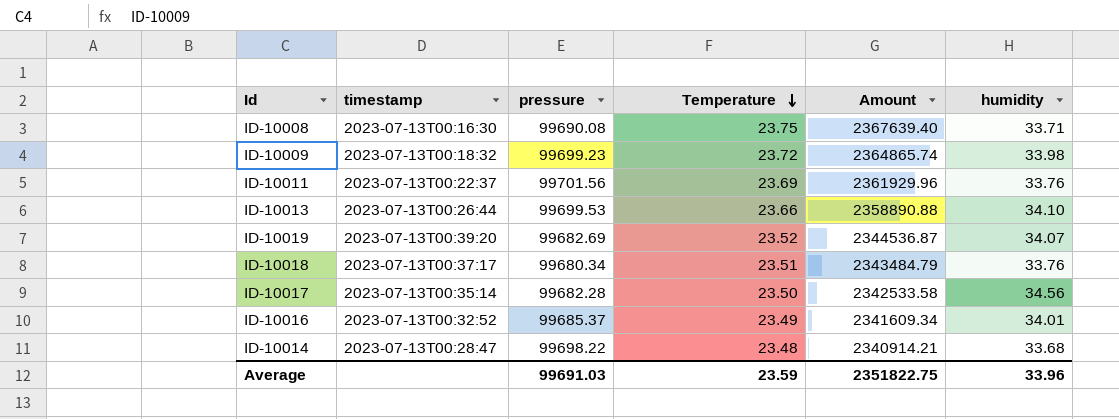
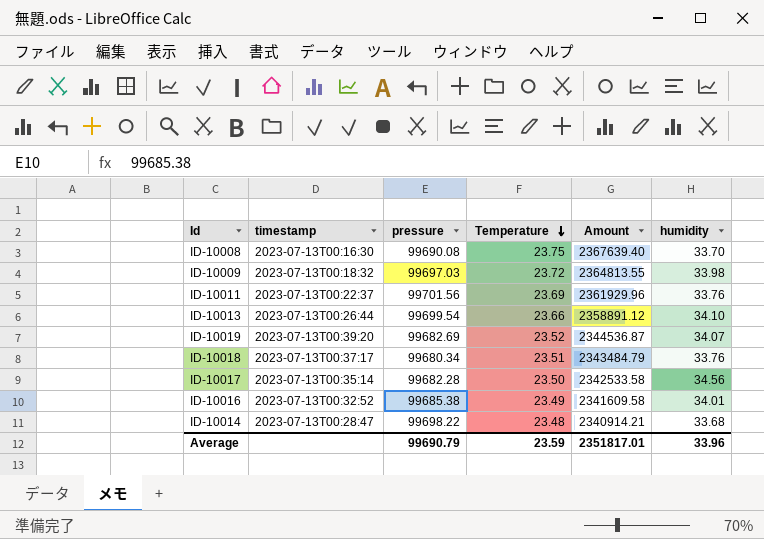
ID-10008 | humidity: 33.71 -> 33.70
ID-10009 | pressure: 99699.23 -> 99697.03
ID-10009 | Amount: 2364865.74 -> 2364813.55
ID-10013 | pressure: 99699.53 -> 99699.54
ID-10013 | Amount: 2358890.88 -> 2358891.12
ID-10016 | pressure: 99685.37 -> 99685.38
ID-10016 | Amount: 2341609.34 -> 2341609.58
Average | pressure: 99691.03 -> 99690.79
Average | Amount: 2351822.75 -> 2351817.01

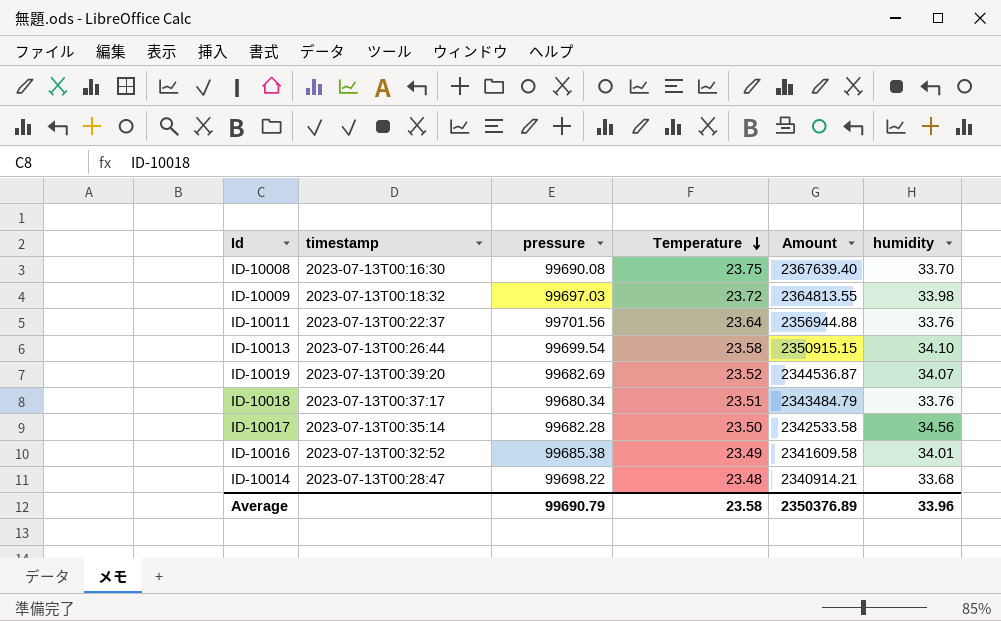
ID-10011 | Temperature: 23.69 -> 23.64
ID-10011 | Amount: 2361929.96 -> 2356944.88
ID-10013 | Temperature: 23.66 -> 23.58
ID-10013 | Amount: 2358891.12 -> 2350915.15
Average | Temperature: 23.59 -> 23.58
Average | Amount: 2351817.01 -> 2350376.89

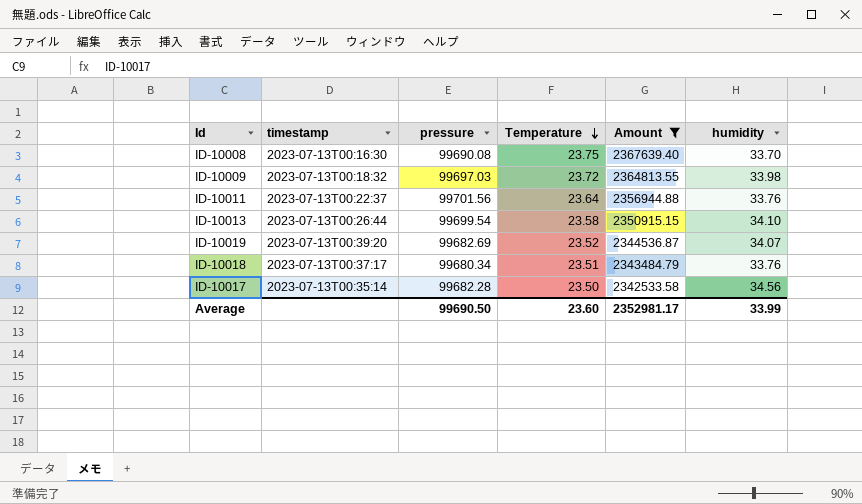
filter: none -> Amount >= 2342533.58
Average | pressure: 99690.79 -> 99690.50
Average | Temperature: 23.58 -> 23.60
Average | Amount: 2350376.89 -> 2352981.17
Average | humidity: 33.96 -> 33.99

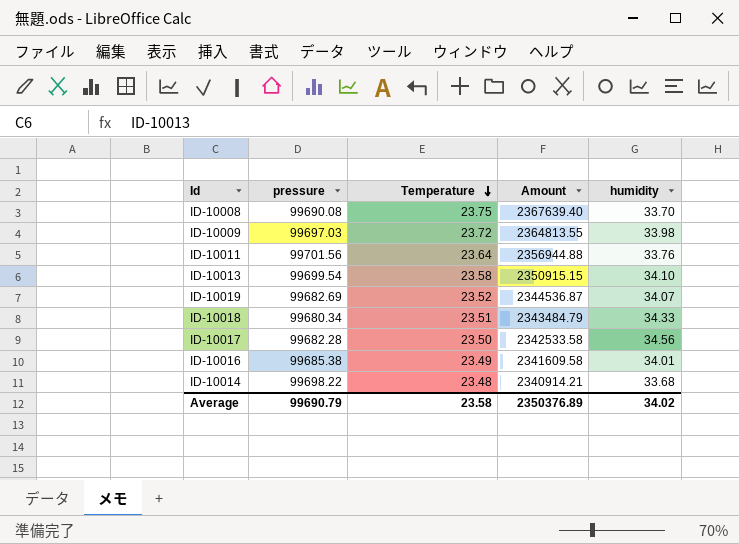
filter: Amount >= 2342533.58 -> none
column timestamp | position: 2 -> none
ID-10018 | humidity: 33.76 -> 34.33
Average | pressure: 99690.50 -> 99690.79
Average | Temperature: 23.60 -> 23.58
Average | Amount: 2352981.17 -> 2350376.89
Average | humidity: 33.99 -> 34.02

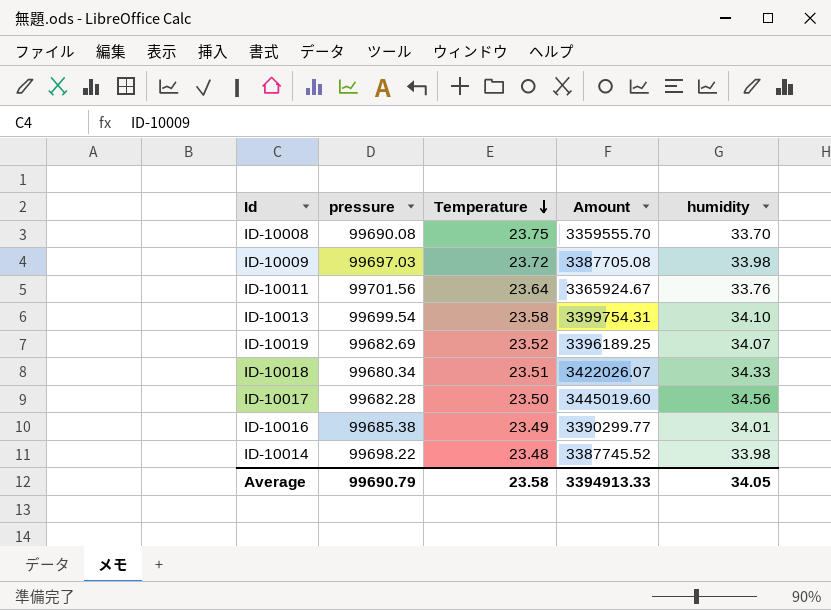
column Amount | formula: [pressure] * [Temperature] -> [pressure] * [humidity]
ID-10014 | humidity: 33.68 -> 33.98
Average | Amount: 2350376.89 -> 3394913.33
Average | humidity: 34.02 -> 34.05

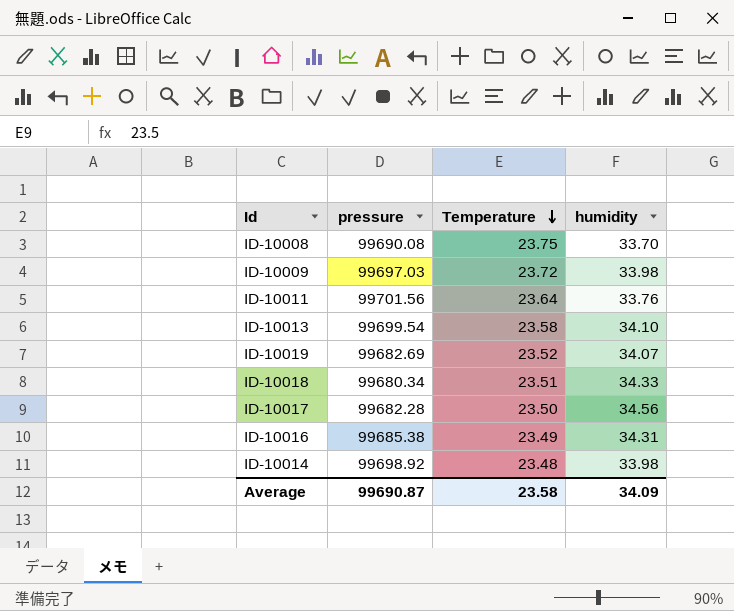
column Amount | formula: [pressure] * [humidity] -> none
ID-10016 | humidity: 34.01 -> 34.31
ID-10014 | pressure: 99698.22 -> 99698.92
Average | pressure: 99690.79 -> 99690.87
Average | humidity: 34.05 -> 34.09

